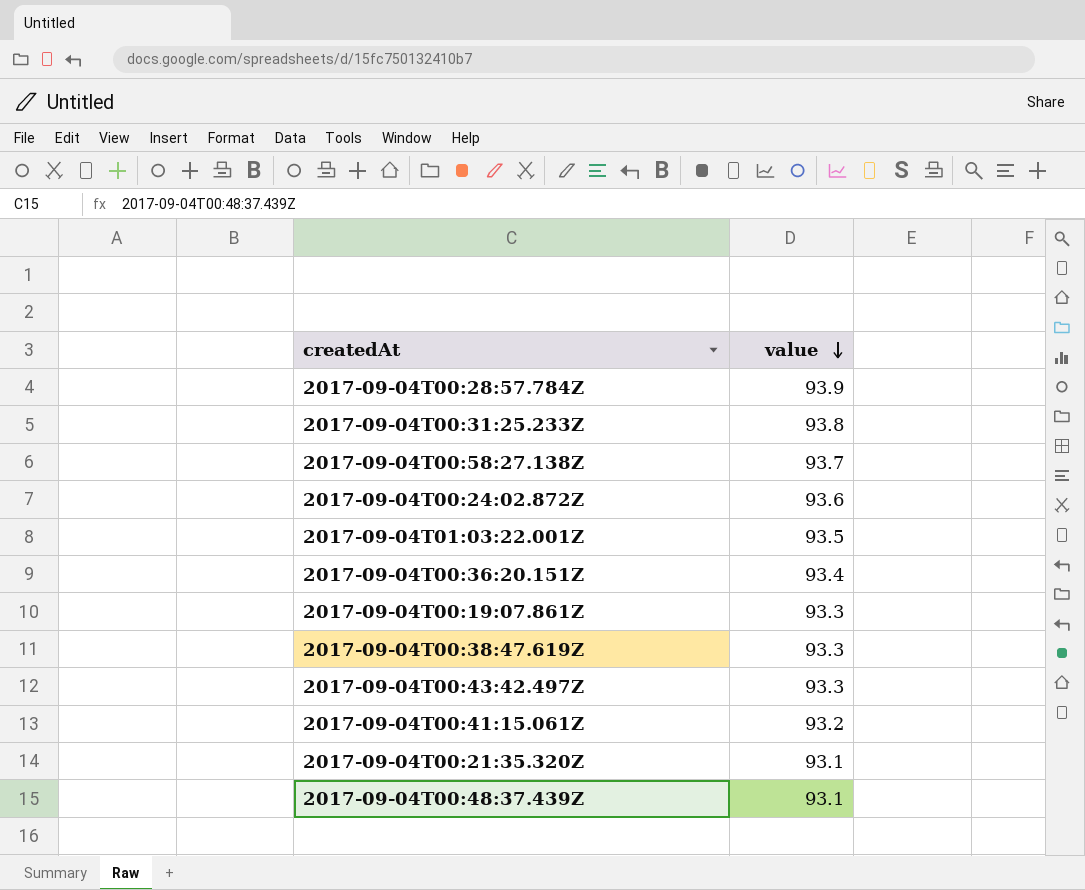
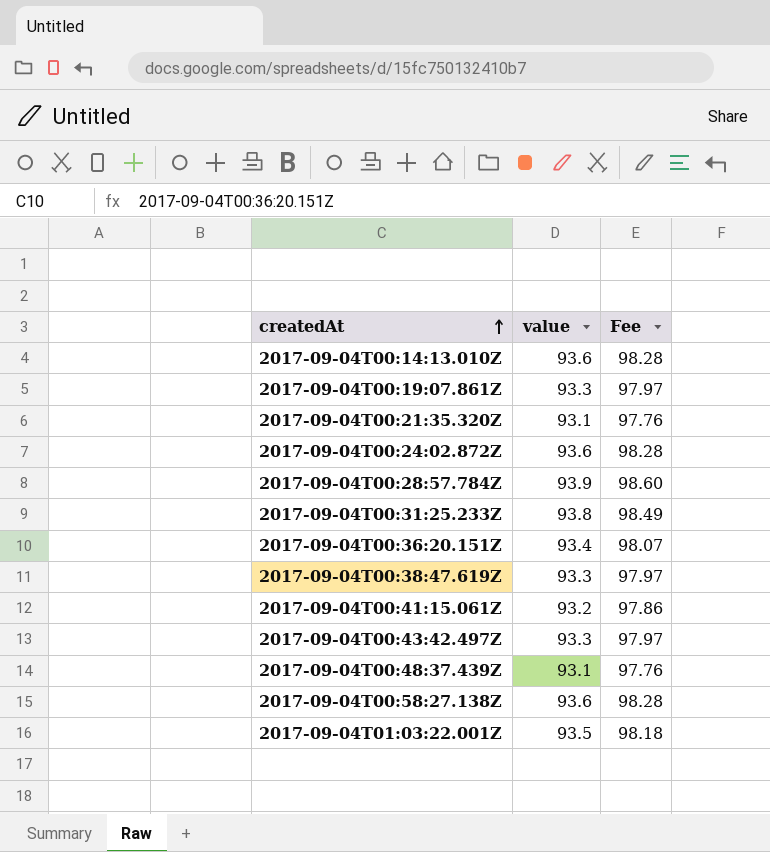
row order: value descending -> createdAt ascending
column Fee | formula: none -> [value] * 1.05
row 2017-09-04T00:14:13.010Z: none -> 93.6 | 98.28
2017-09-04T00:58:27.138Z | value: 93.7 -> 93.6

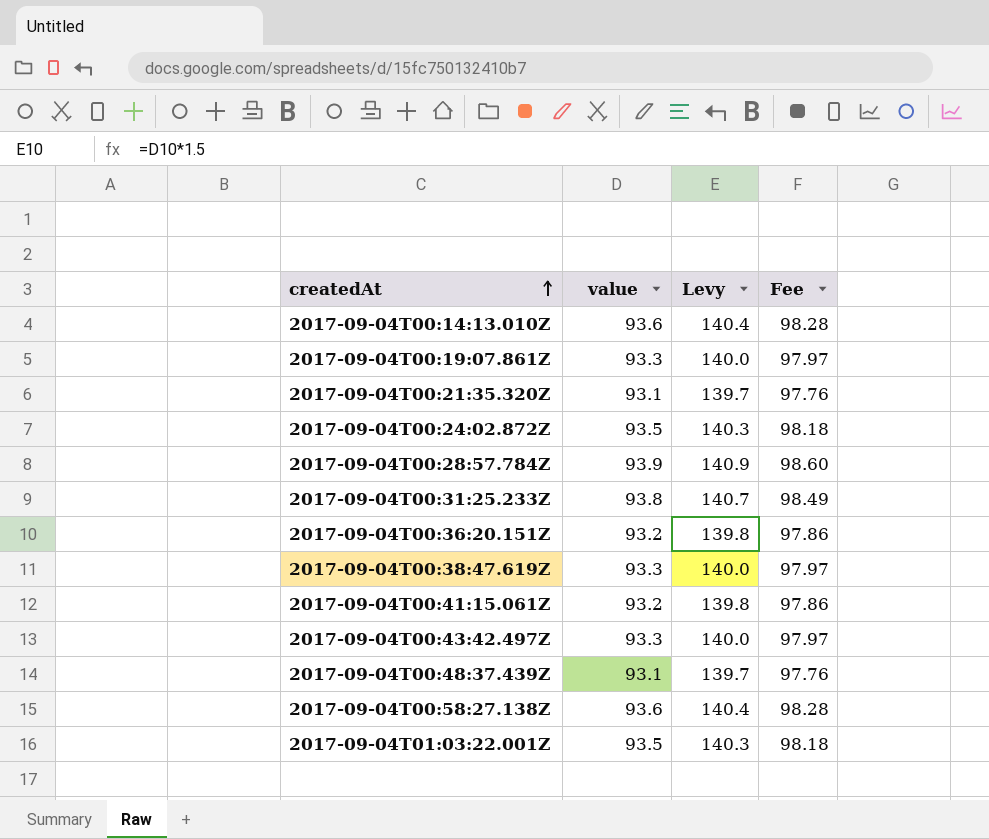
column Levy | formula: none -> [value] * 1.5
2017-09-04T00:24:02.872Z | value: 93.6 -> 93.5
2017-09-04T00:24:02.872Z | Fee: 98.28 -> 98.18
2017-09-04T00:36:20.151Z | value: 93.4 -> 93.2
2017-09-04T00:36:20.151Z | Fee: 98.07 -> 97.86

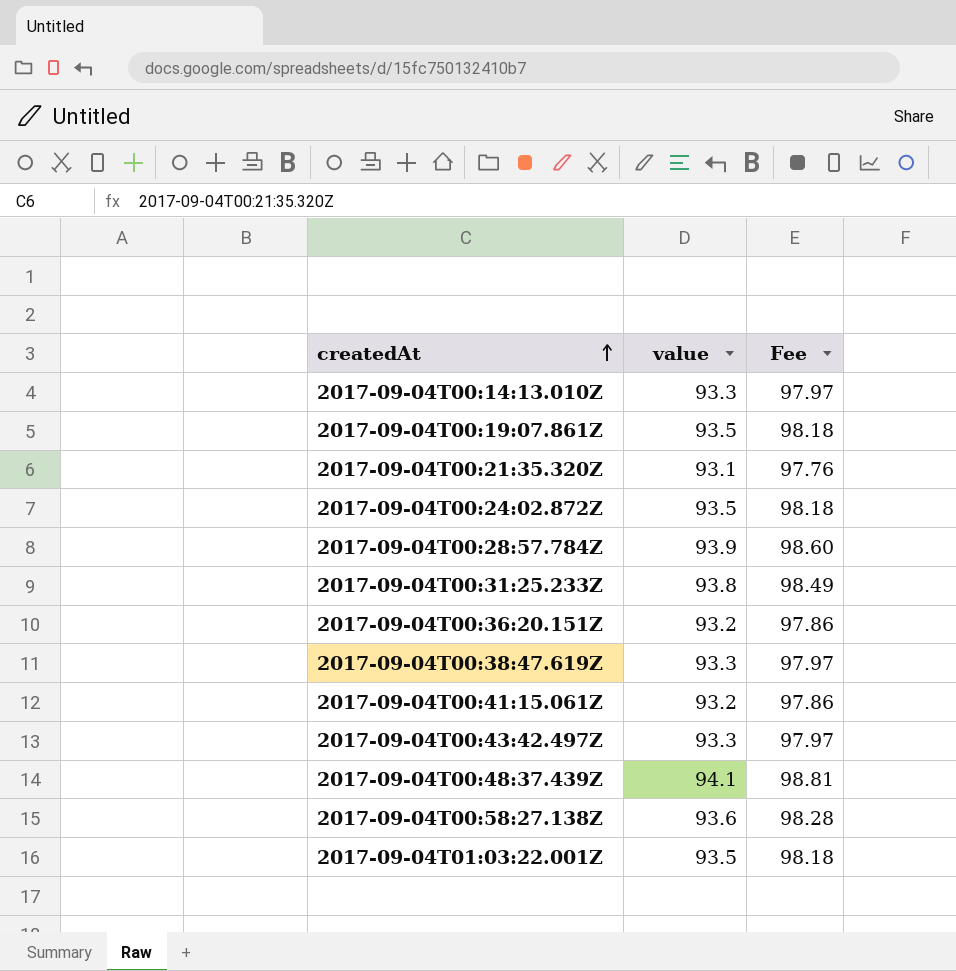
column Levy | formula: [value] * 1.5 -> none
2017-09-04T00:14:13.010Z | value: 93.6 -> 93.3
2017-09-04T00:14:13.010Z | Fee: 98.28 -> 97.97
2017-09-04T00:19:07.861Z | value: 93.3 -> 93.5
2017-09-04T00:19:07.861Z | Fee: 97.97 -> 98.18
2017-09-04T00:48:37.439Z | value: 93.1 -> 94.1
2017-09-04T00:48:37.439Z | Fee: 97.76 -> 98.81

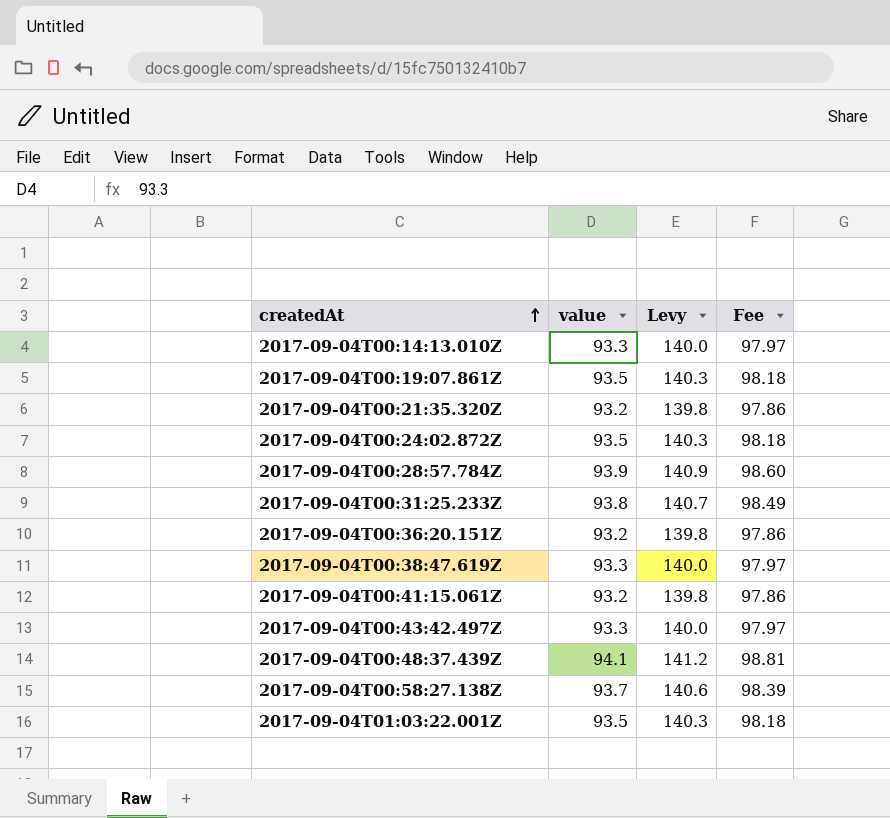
column Levy | formula: none -> [value] * 1.5
2017-09-04T00:21:35.320Z | value: 93.1 -> 93.2
2017-09-04T00:21:35.320Z | Fee: 97.76 -> 97.86
2017-09-04T00:58:27.138Z | value: 93.6 -> 93.7
2017-09-04T00:58:27.138Z | Fee: 98.28 -> 98.39

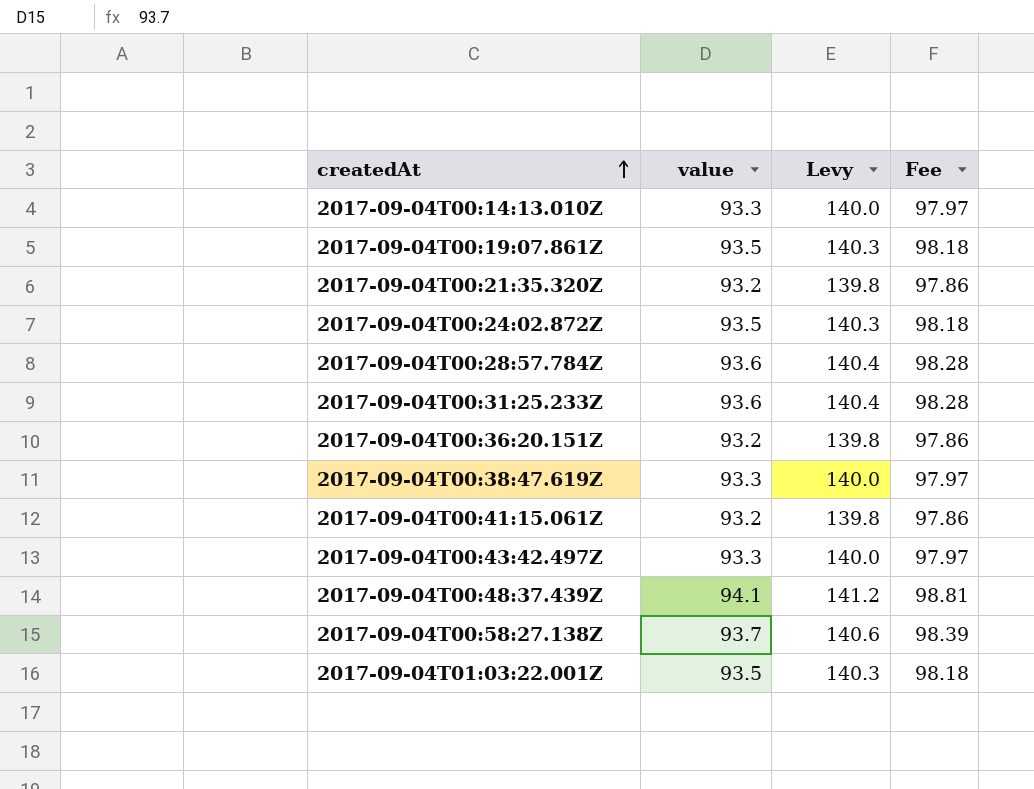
2017-09-04T00:28:57.784Z | value: 93.9 -> 93.6
2017-09-04T00:28:57.784Z | Levy: 140.9 -> 140.4
2017-09-04T00:28:57.784Z | Fee: 98.60 -> 98.28
2017-09-04T00:31:25.233Z | value: 93.8 -> 93.6
2017-09-04T00:31:25.233Z | Levy: 140.7 -> 140.4
2017-09-04T00:31:25.233Z | Fee: 98.49 -> 98.28

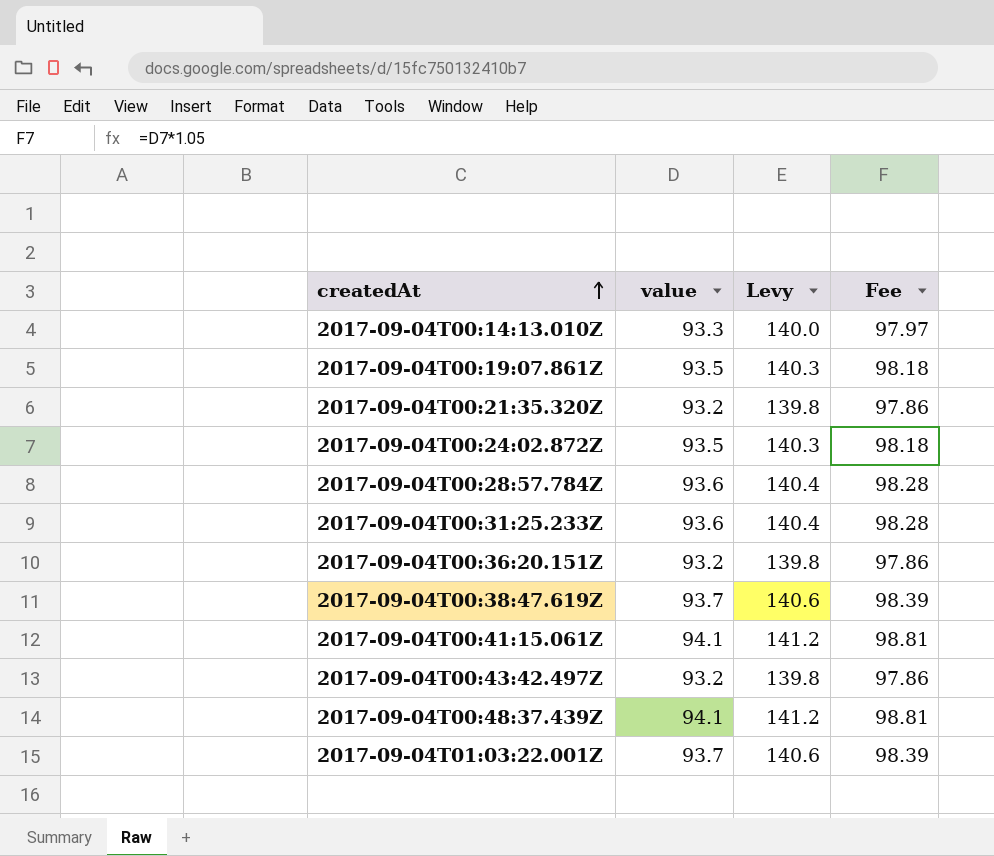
row 2017-09-04T00:58:27.138Z: 93.7 | 140.6 | 98.39 -> none
2017-09-04T00:38:47.619Z | value: 93.3 -> 93.7
2017-09-04T00:38:47.619Z | Levy: 140.0 -> 140.6
2017-09-04T00:38:47.619Z | Fee: 97.97 -> 98.39
2017-09-04T00:41:15.061Z | value: 93.2 -> 94.1
2017-09-04T00:41:15.061Z | Levy: 139.8 -> 141.2
2017-09-04T00:41:15.061Z | Fee: 97.86 -> 98.81
2017-09-04T00:43:42.497Z | value: 93.3 -> 93.2
2017-09-04T00:43:42.497Z | Levy: 140.0 -> 139.8
2017-09-04T00:43:42.497Z | Fee: 97.97 -> 97.86
2017-09-04T01:03:22.001Z | value: 93.5 -> 93.7
2017-09-04T01:03:22.001Z | Levy: 140.3 -> 140.6
2017-09-04T01:03:22.001Z | Fee: 98.18 -> 98.39

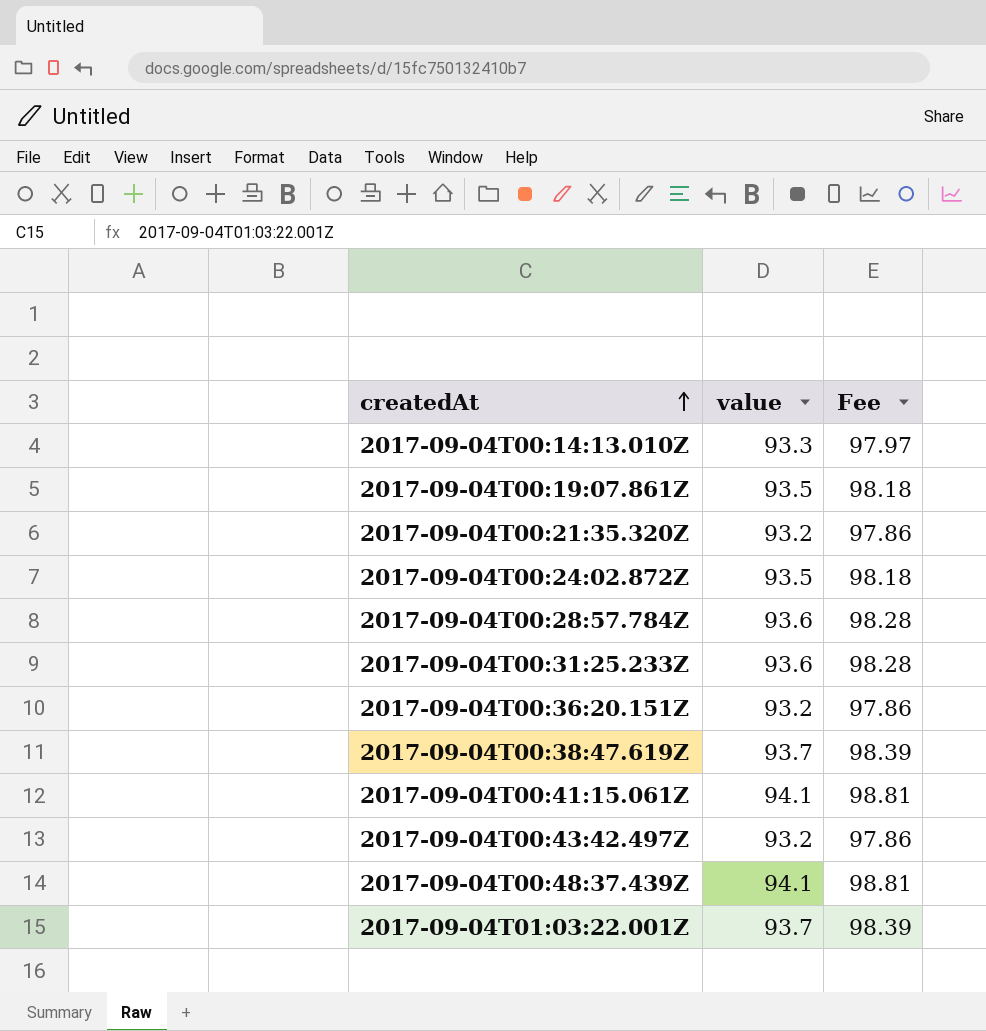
column Levy | formula: [value] * 1.5 -> none

